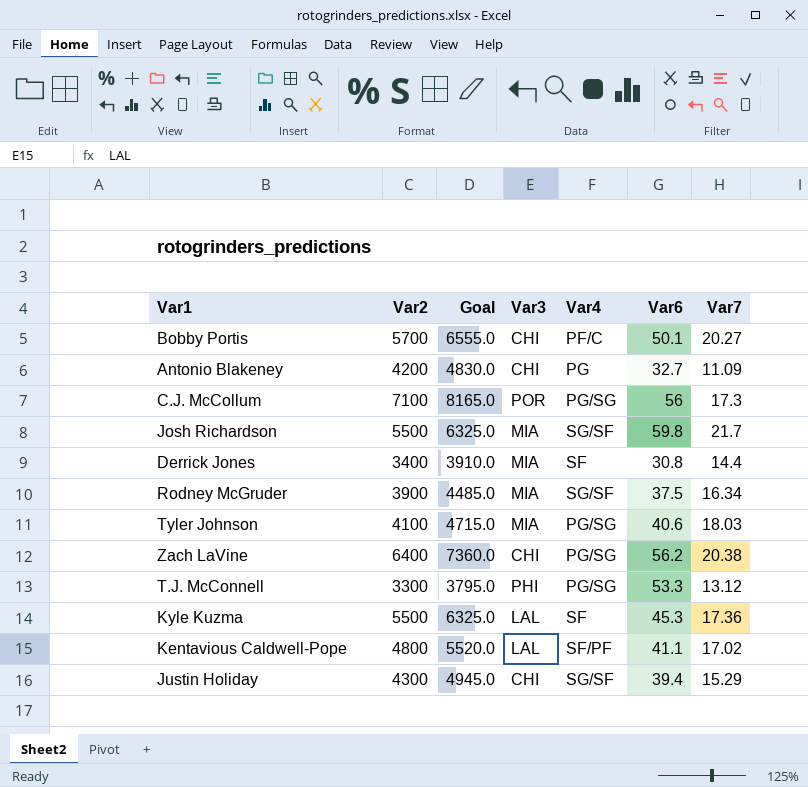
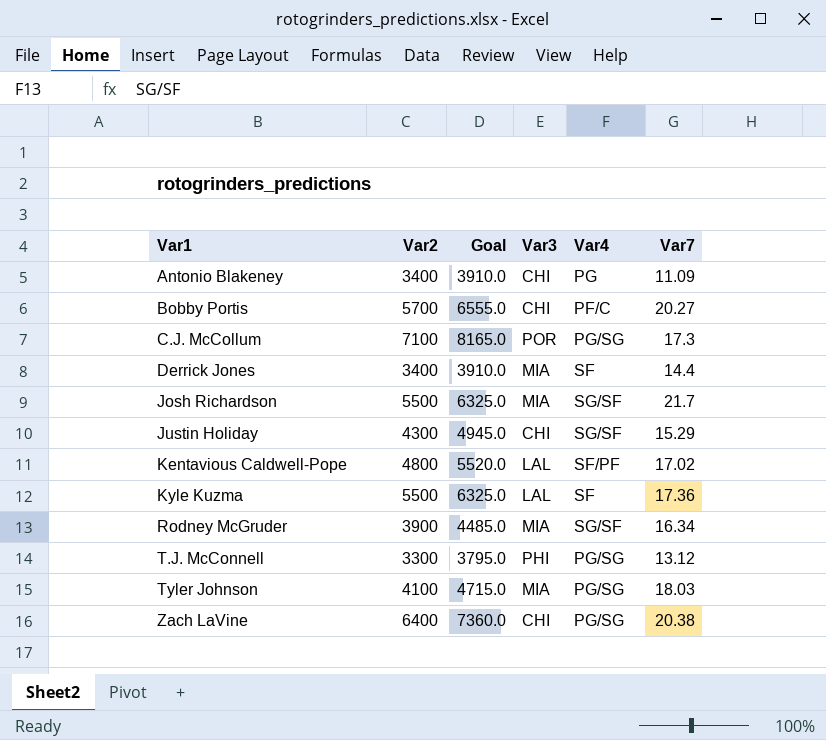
row order: none -> Var1 ascending
column Var6 | position: 6 -> none
Antonio Blakeney | Var2: 4200 -> 3400
Antonio Blakeney | Goal: 4830.0 -> 3910.0

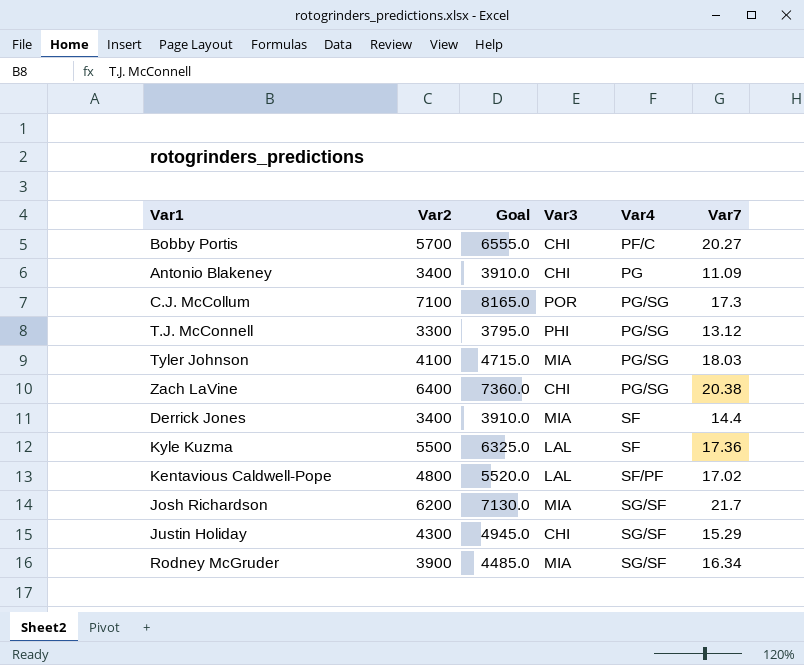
row order: Var1 ascending -> Var4 ascending
Josh Richardson | Var2: 5500 -> 6200
Josh Richardson | Goal: 6325.0 -> 7130.0

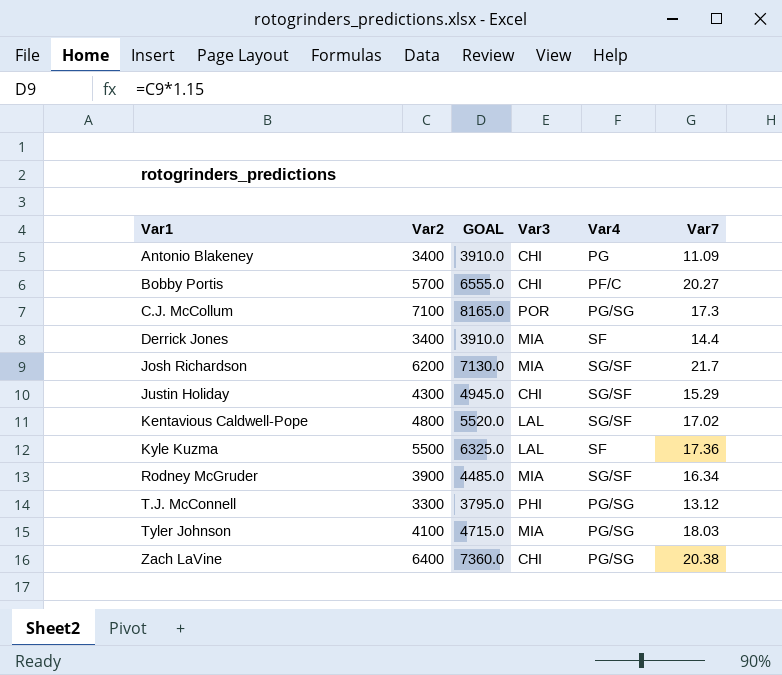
row order: Var4 ascending -> Var1 ascending
column name: Goal -> GOAL
Kentavious Caldwell-Pope | Var4: SF/PF -> SG/SF

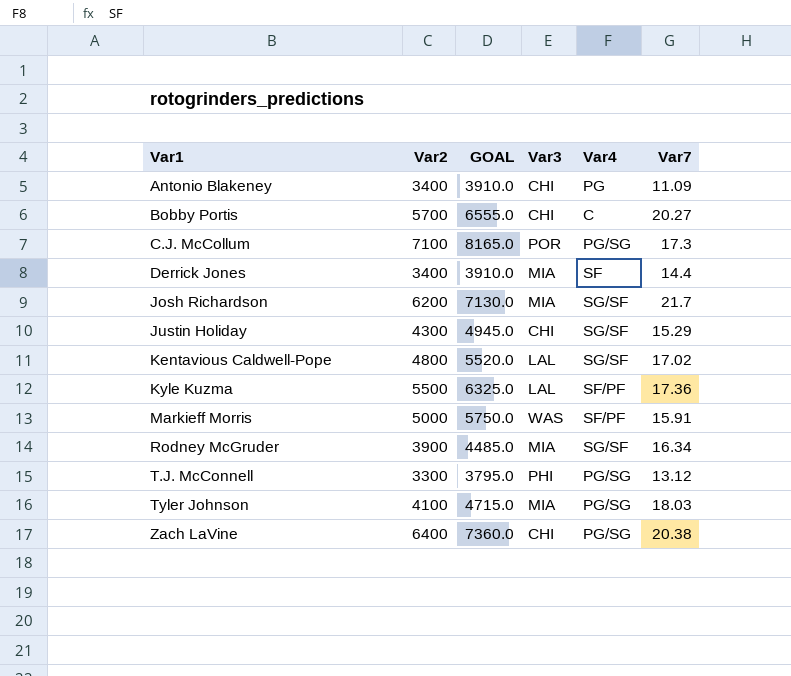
Bobby Portis | Var4: PF/C -> C
Kyle Kuzma | Var4: SF -> SF/PF
row Markieff Morris: none -> 5000 | 5750.0 | WAS | SF/PF | 15.91

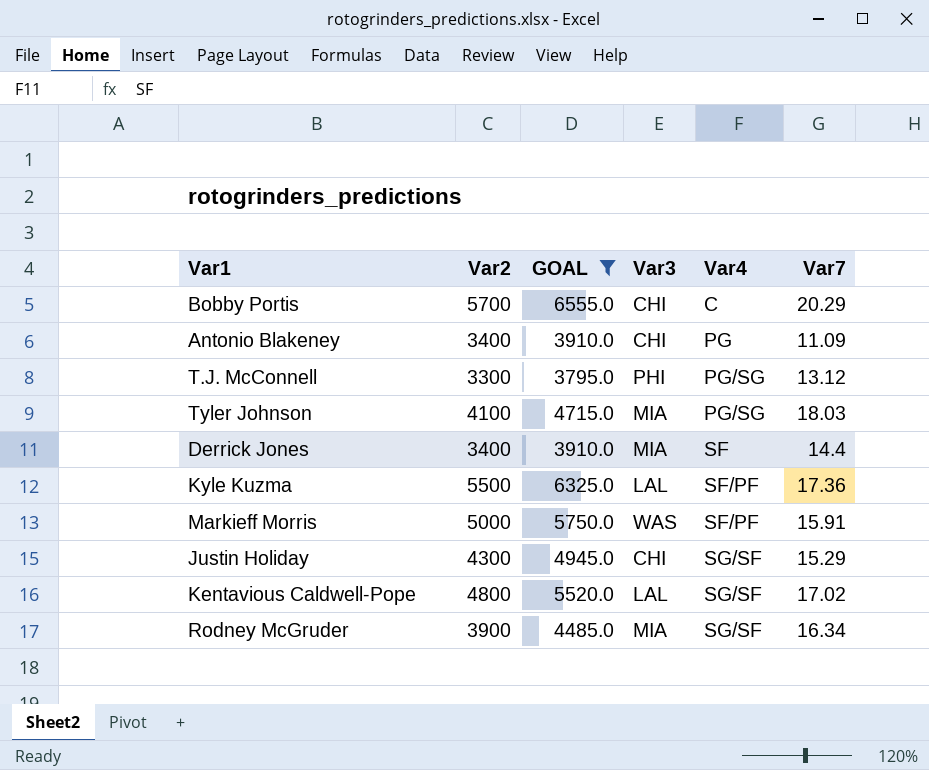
filter: none -> GOAL <= 6555.0
row order: Var1 ascending -> Var4 ascending
Bobby Portis | Var7: 20.27 -> 20.29

